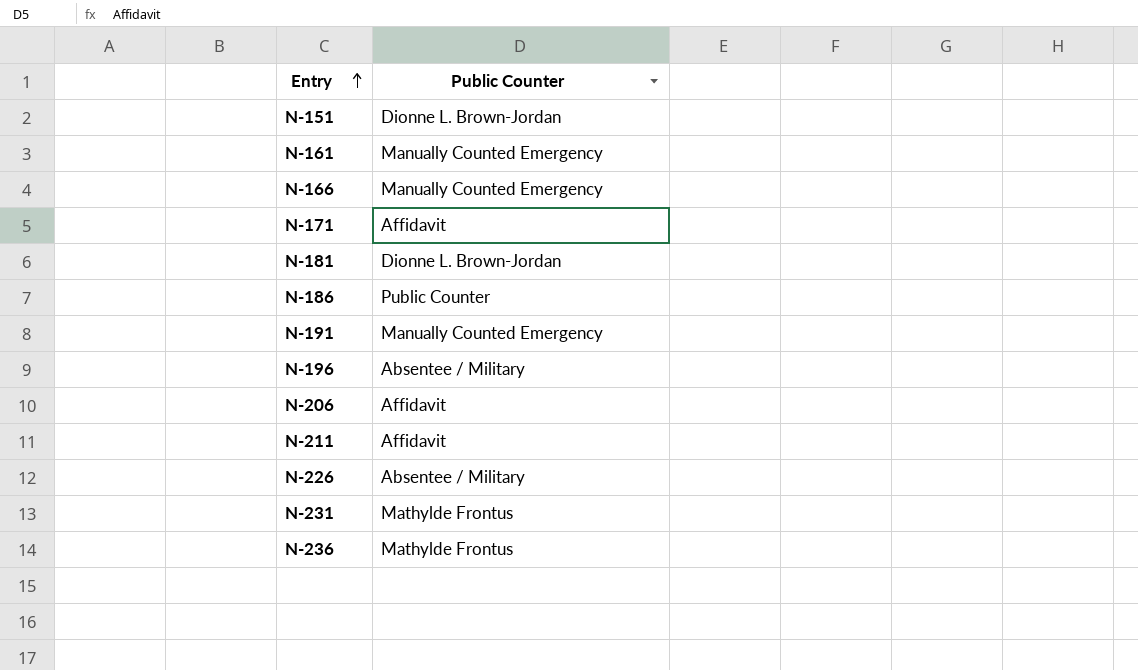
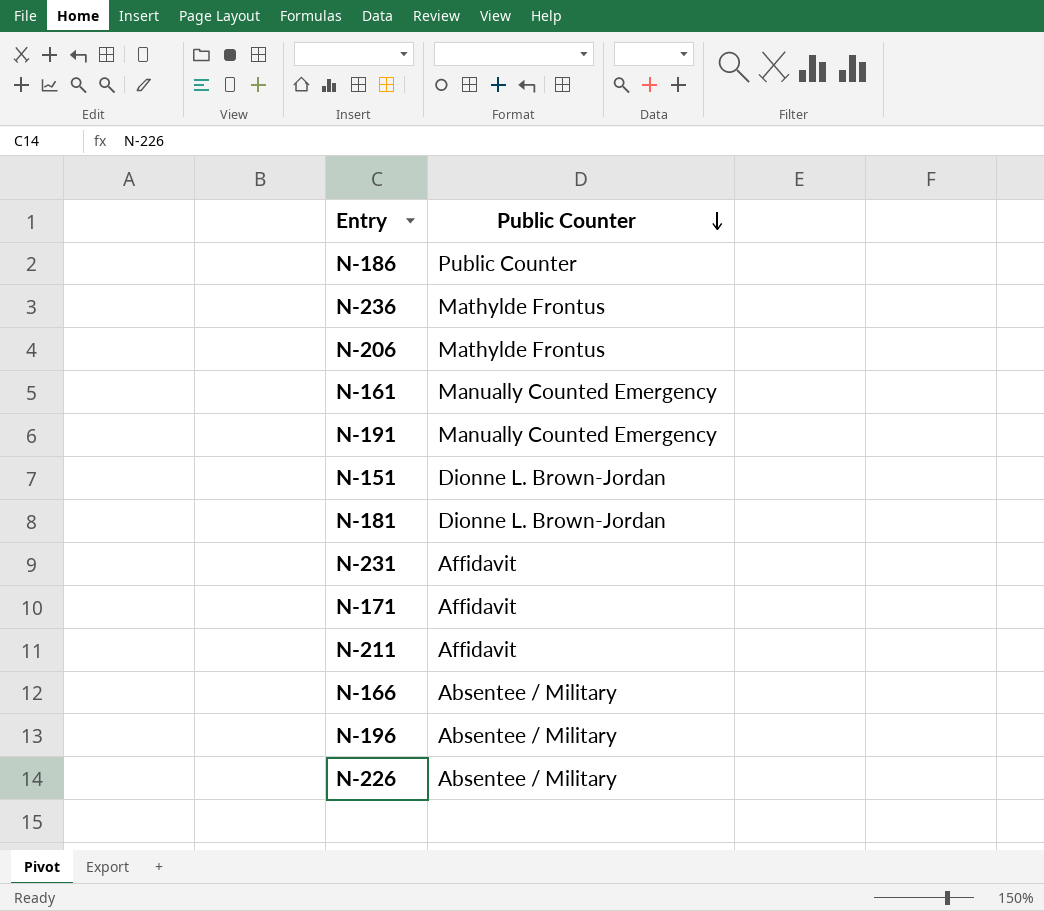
row order: Entry ascending -> Public Counter descending
N-206 | Public Counter: Affidavit -> Mathylde Frontus
N-231 | Public Counter: Mathylde Frontus -> Affidavit
N-166 | Public Counter: Manually Counted Emergency -> Absentee / Military

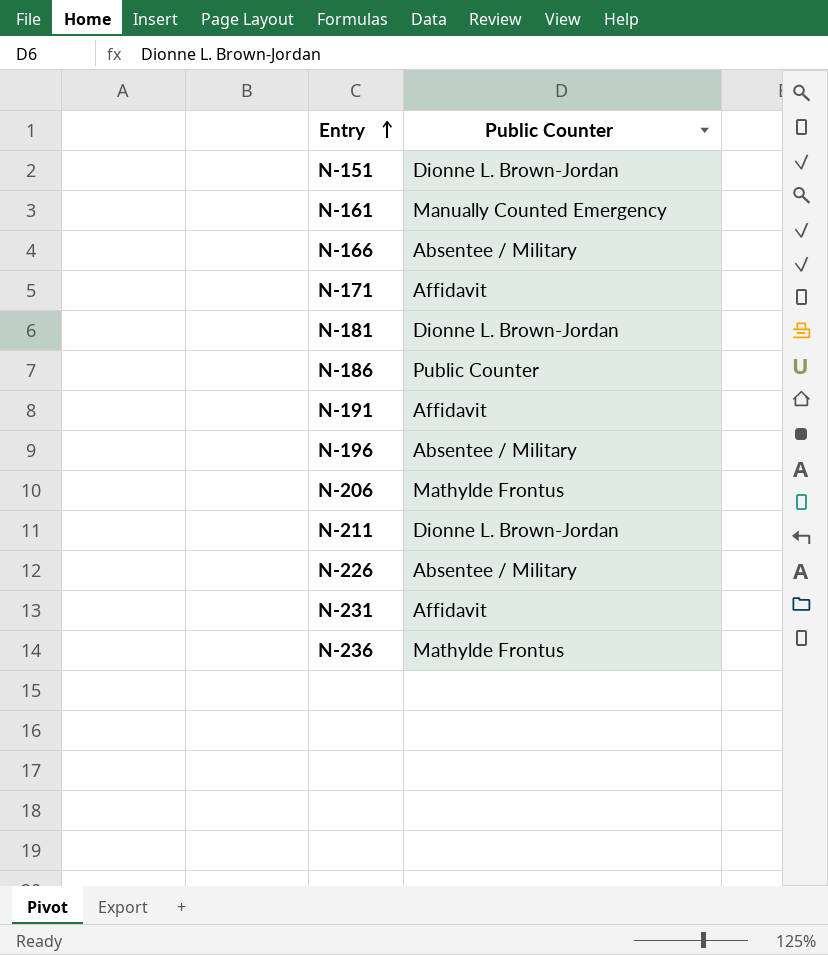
row order: Public Counter descending -> Entry ascending
N-191 | Public Counter: Manually Counted Emergency -> Affidavit
N-211 | Public Counter: Affidavit -> Dionne L. Brown-Jordan

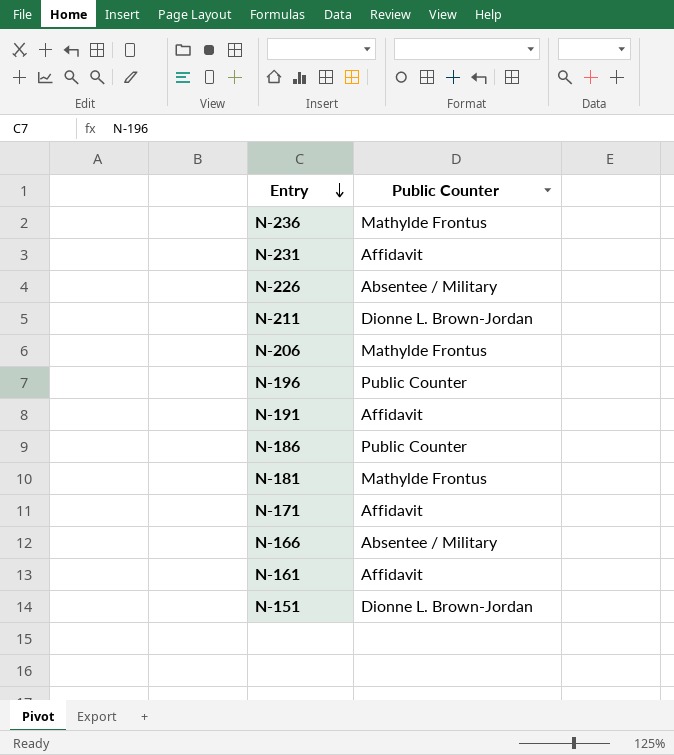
row order: Entry ascending -> Entry descending
N-196 | Public Counter: Absentee / Military -> Public Counter
N-181 | Public Counter: Dionne L. Brown-Jordan -> Mathylde Frontus
N-161 | Public Counter: Manually Counted Emergency -> Affidavit

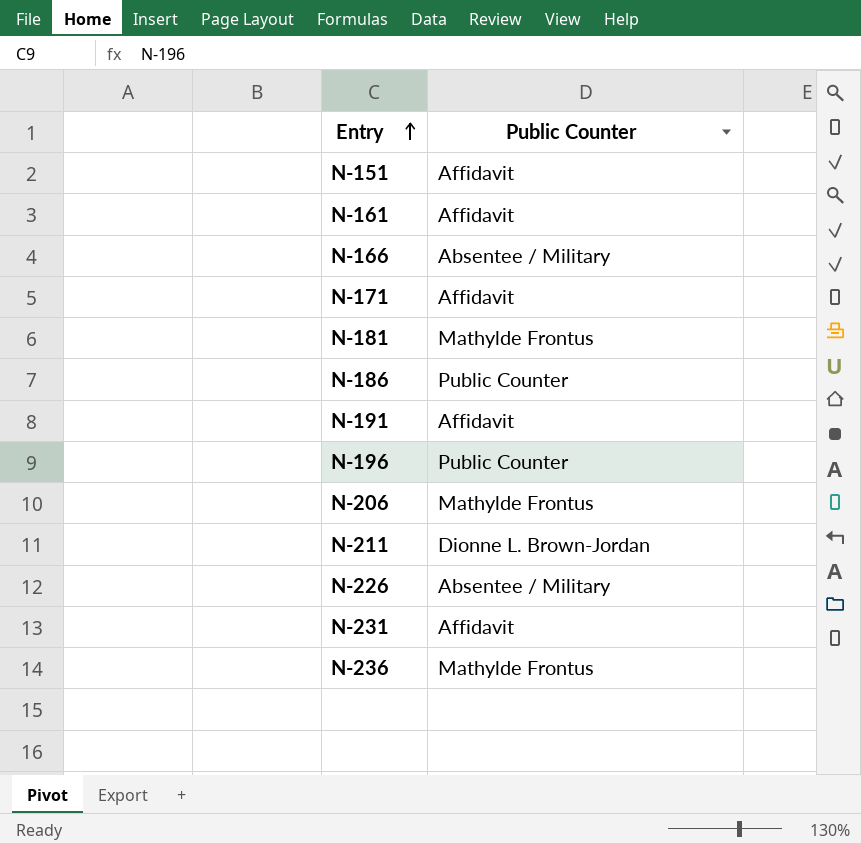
row order: Entry descending -> Entry ascending
N-151 | Public Counter: Dionne L. Brown-Jordan -> Affidavit

